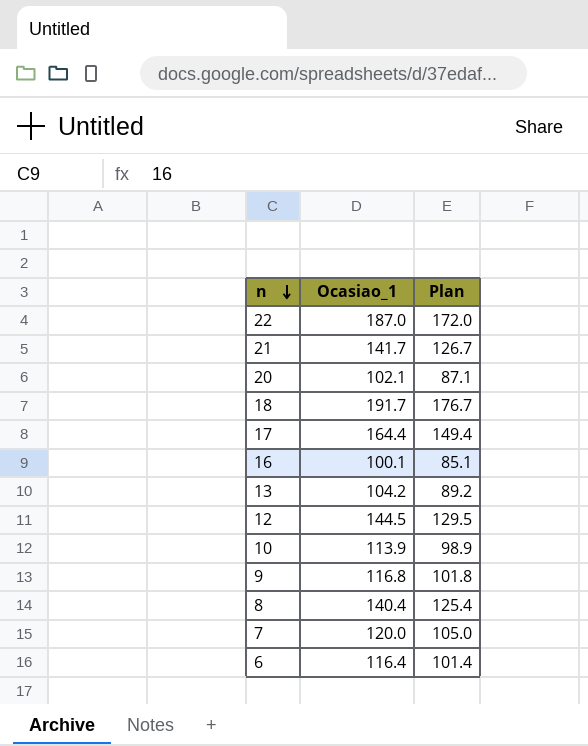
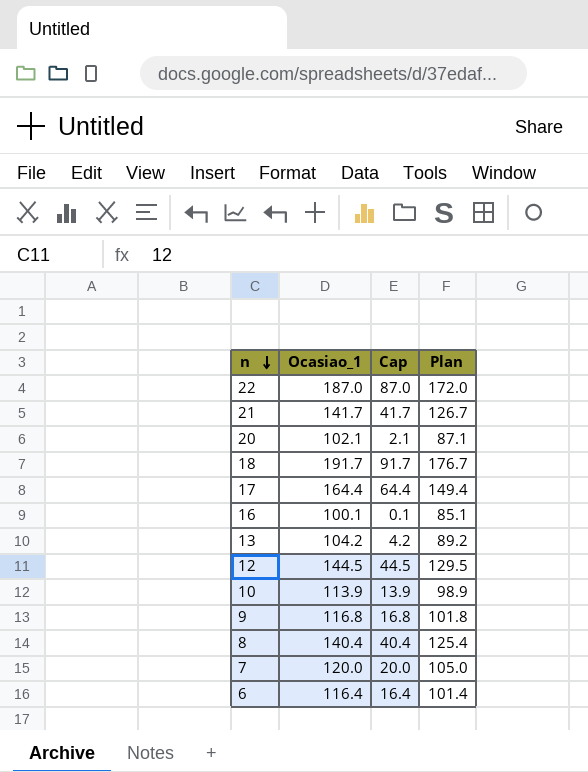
column Cap | formula: none -> [Ocasiao_1] - 100

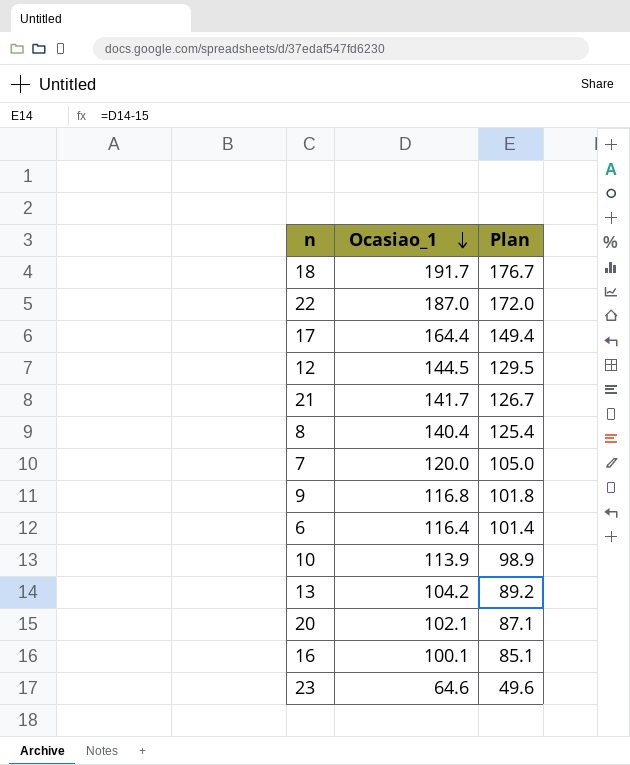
row order: n descending -> Ocasiao_1 descending
column Cap | formula: [Ocasiao_1] - 100 -> none
row 23: none -> 64.6 | 49.6

